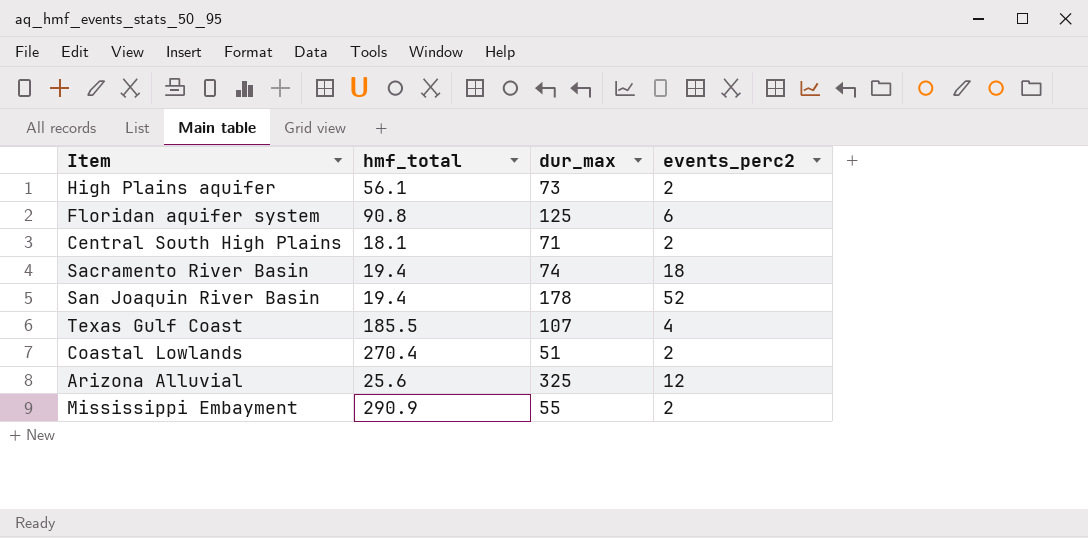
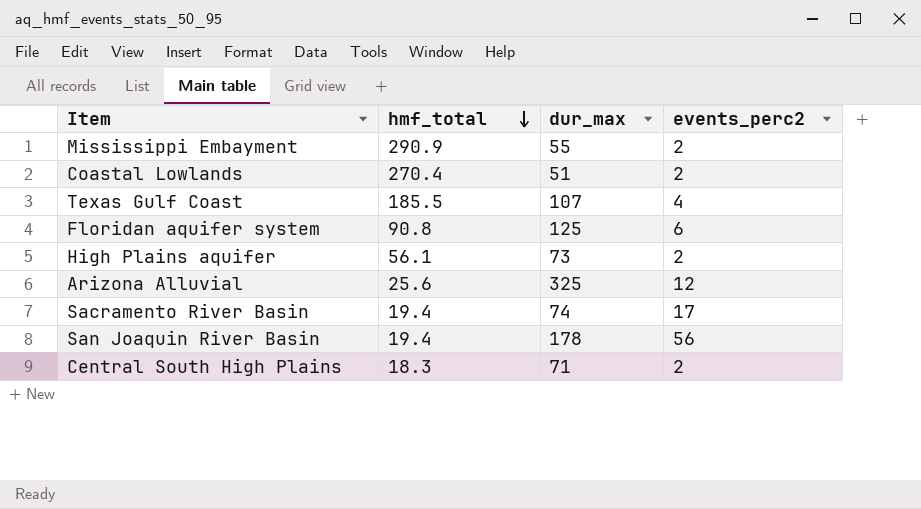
row order: none -> hmf_total descending
Sacramento River Basin | events_perc2: 18 -> 17
San Joaquin River Basin | events_perc2: 52 -> 56
Central South High Plains | hmf_total: 18.1 -> 18.3

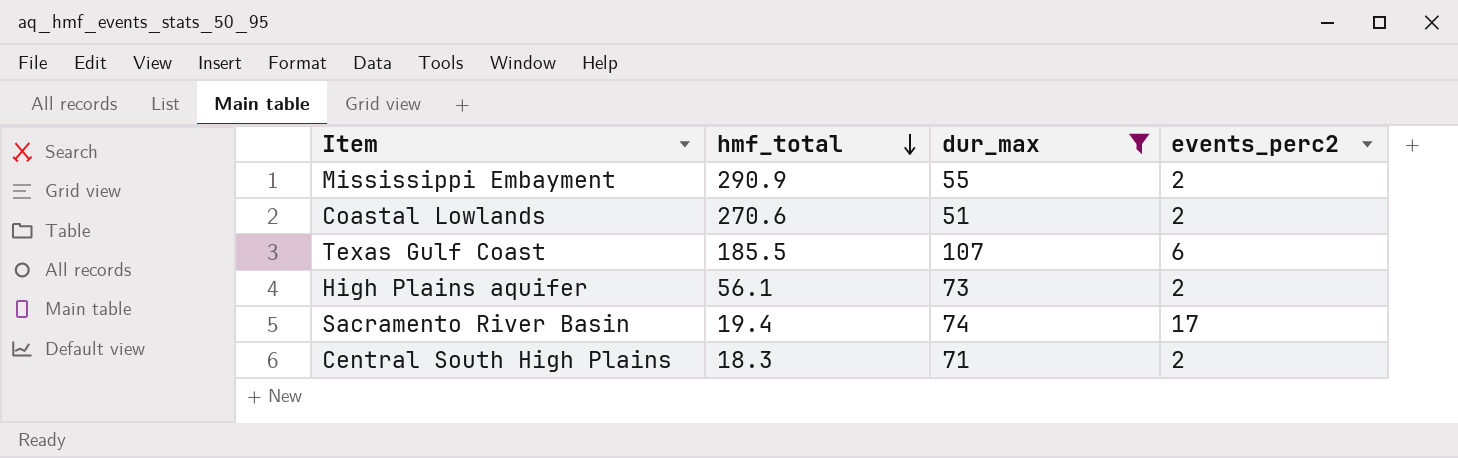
filter: none -> dur_max <= 107
Coastal Lowlands | hmf_total: 270.4 -> 270.6
Texas Gulf Coast | events_perc2: 4 -> 6

